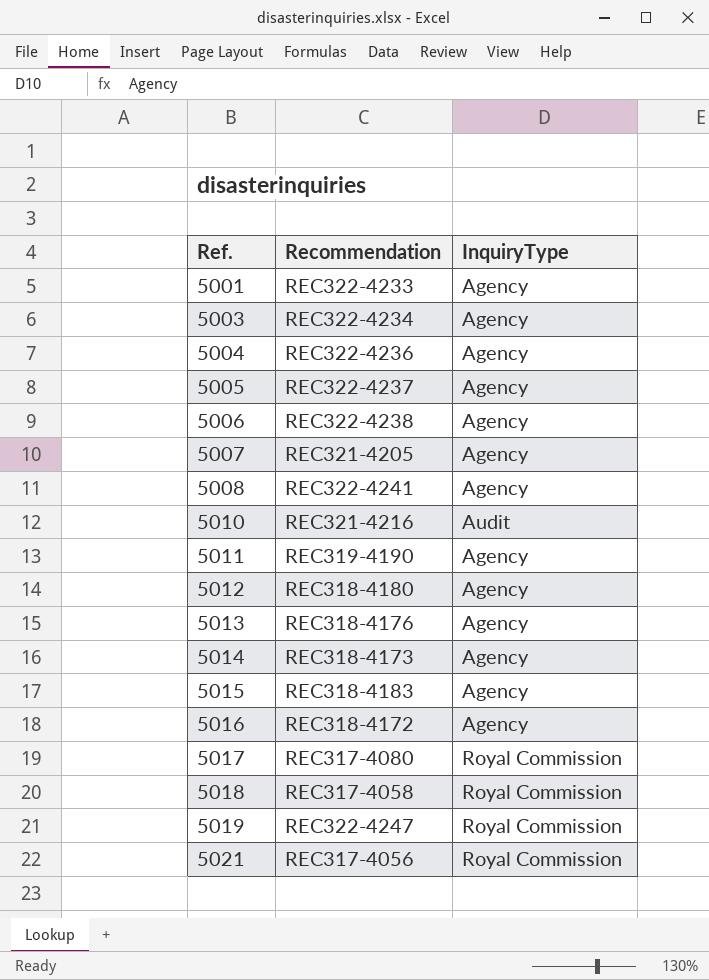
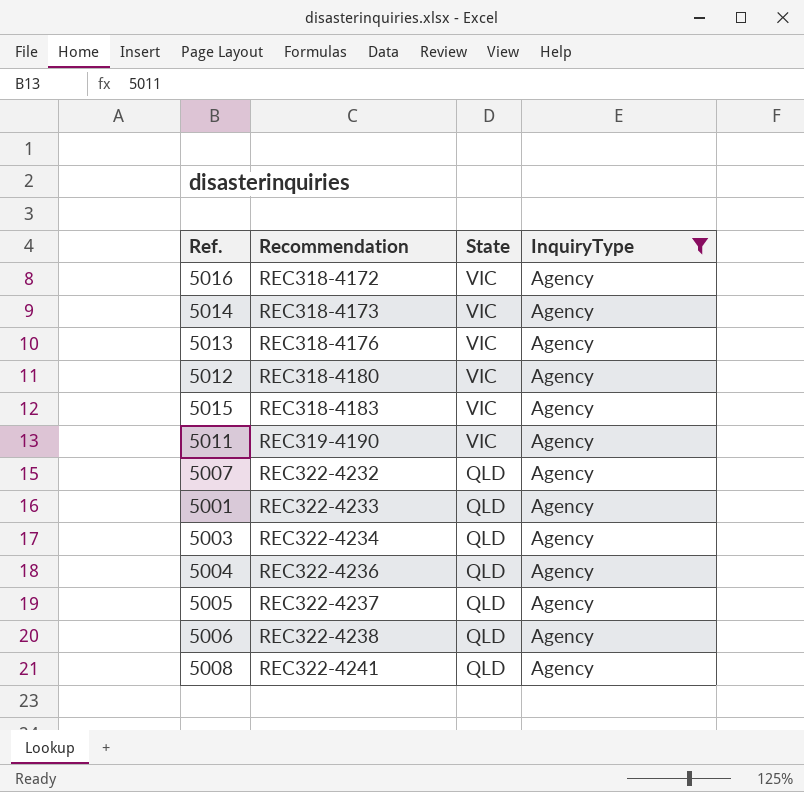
filter: none -> InquiryType = Agency
row order: Ref. ascending -> Recommendation ascending
column State | position: none -> 3
5007 | Recommendation: REC321-4205 -> REC322-4232

